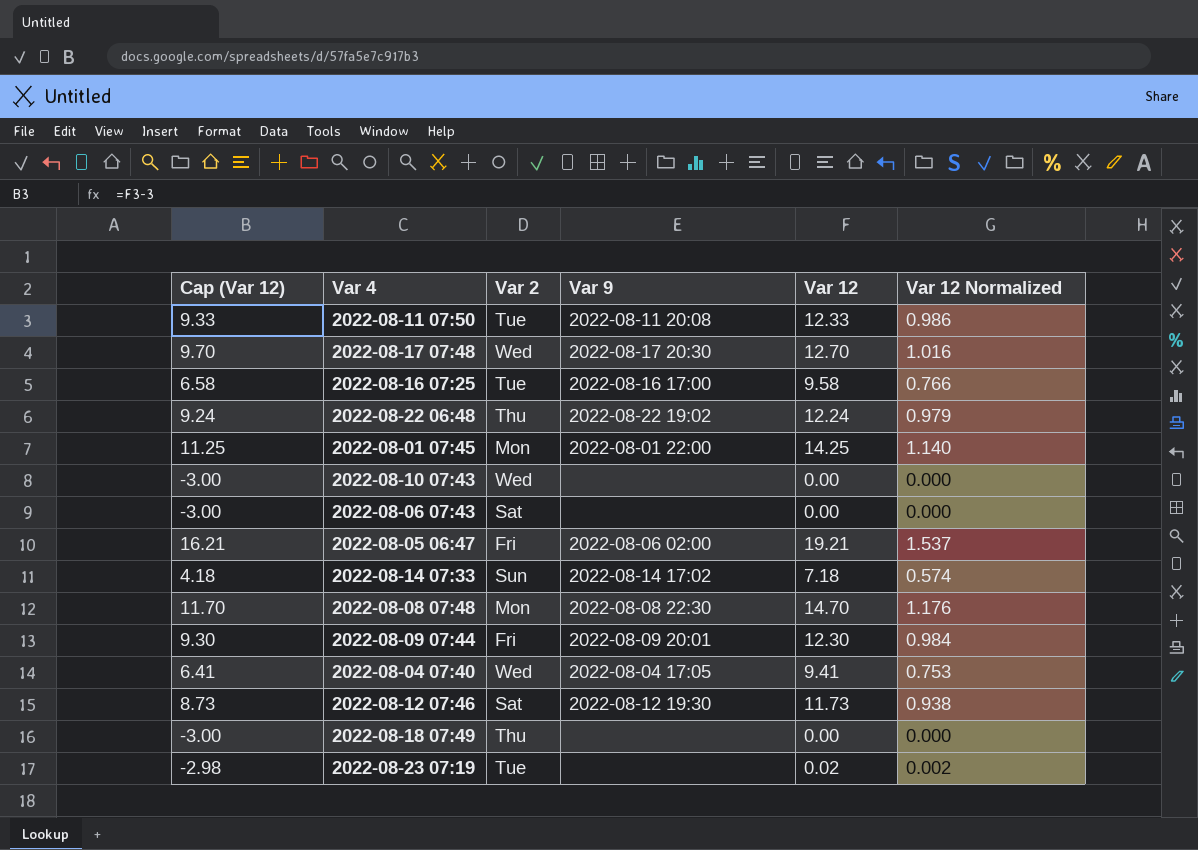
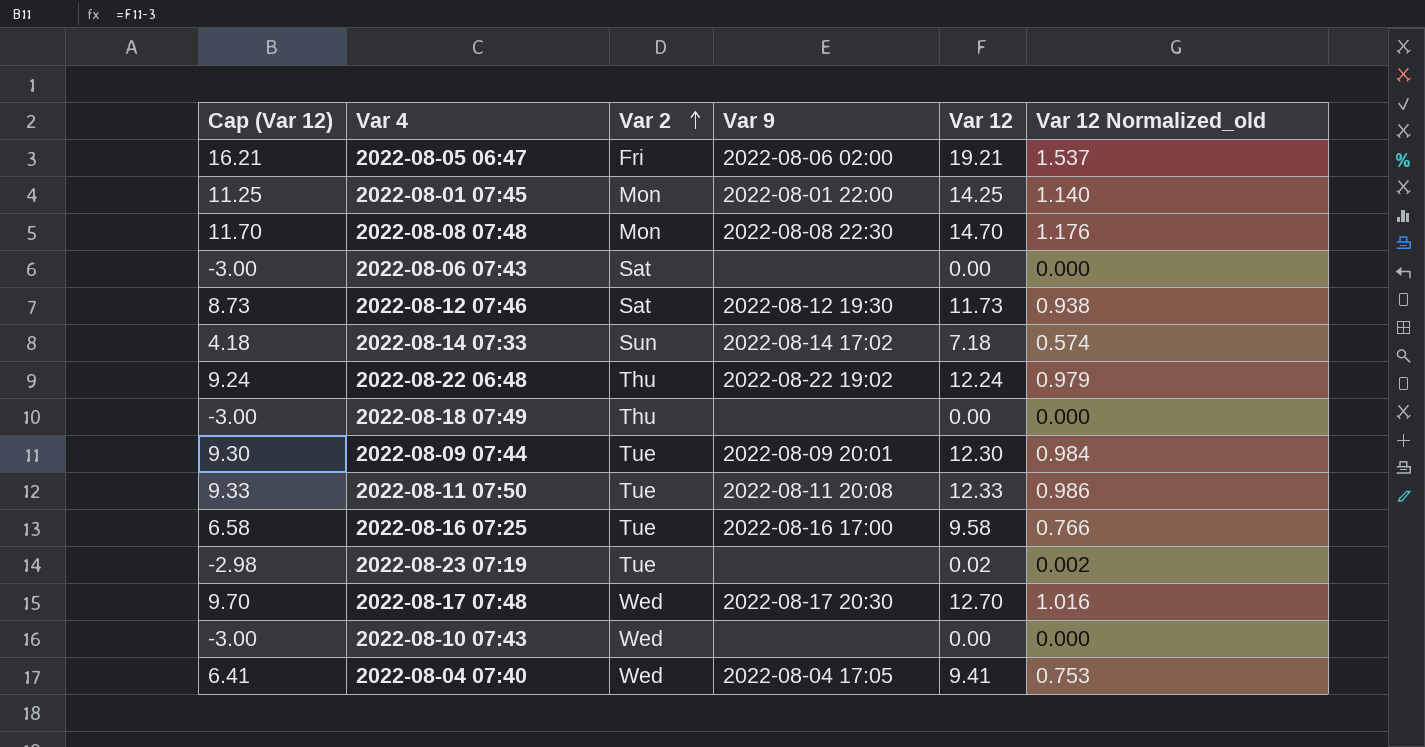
row order: none -> Var 2 ascending
column name: Var 12 Normalized -> Var 12 Normalized_old
2022-08-09 07:44 | Var 2: Fri -> Tue

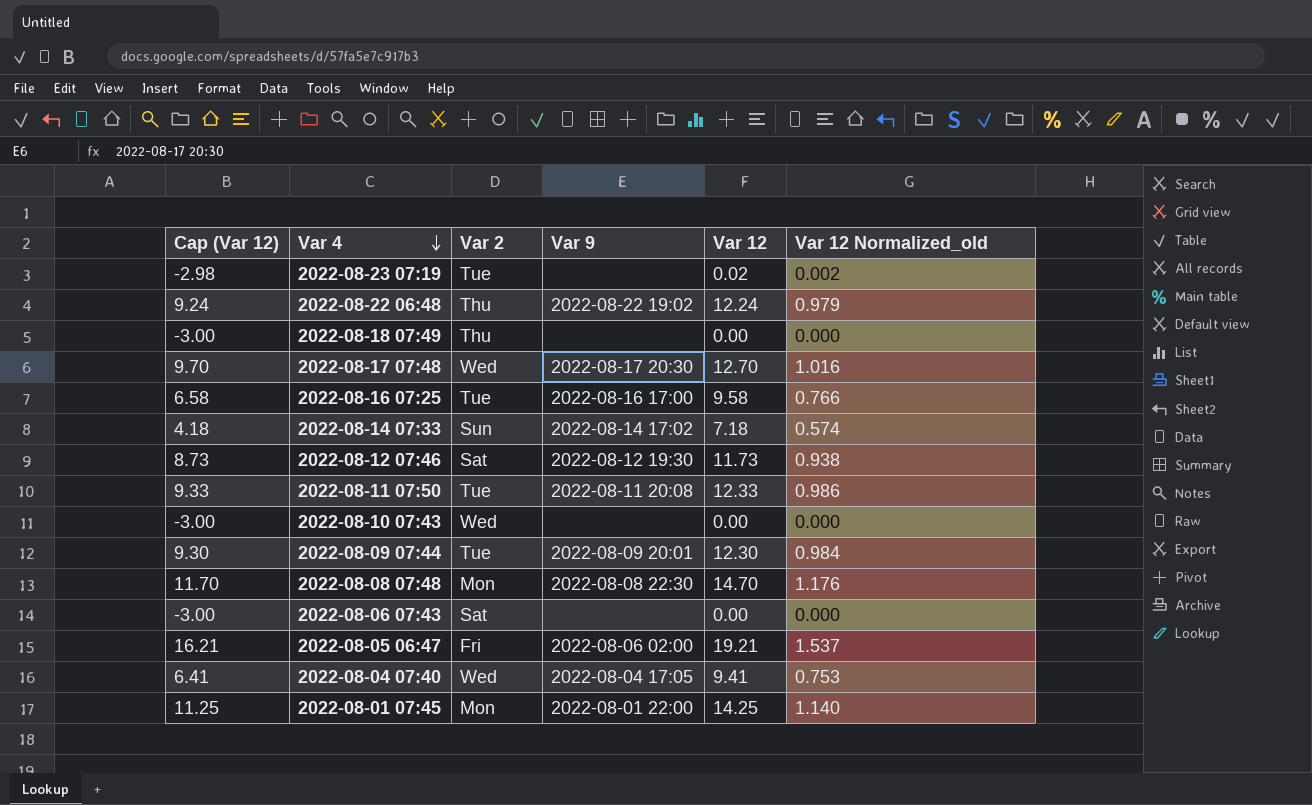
row order: Var 2 ascending -> Var 4 descending

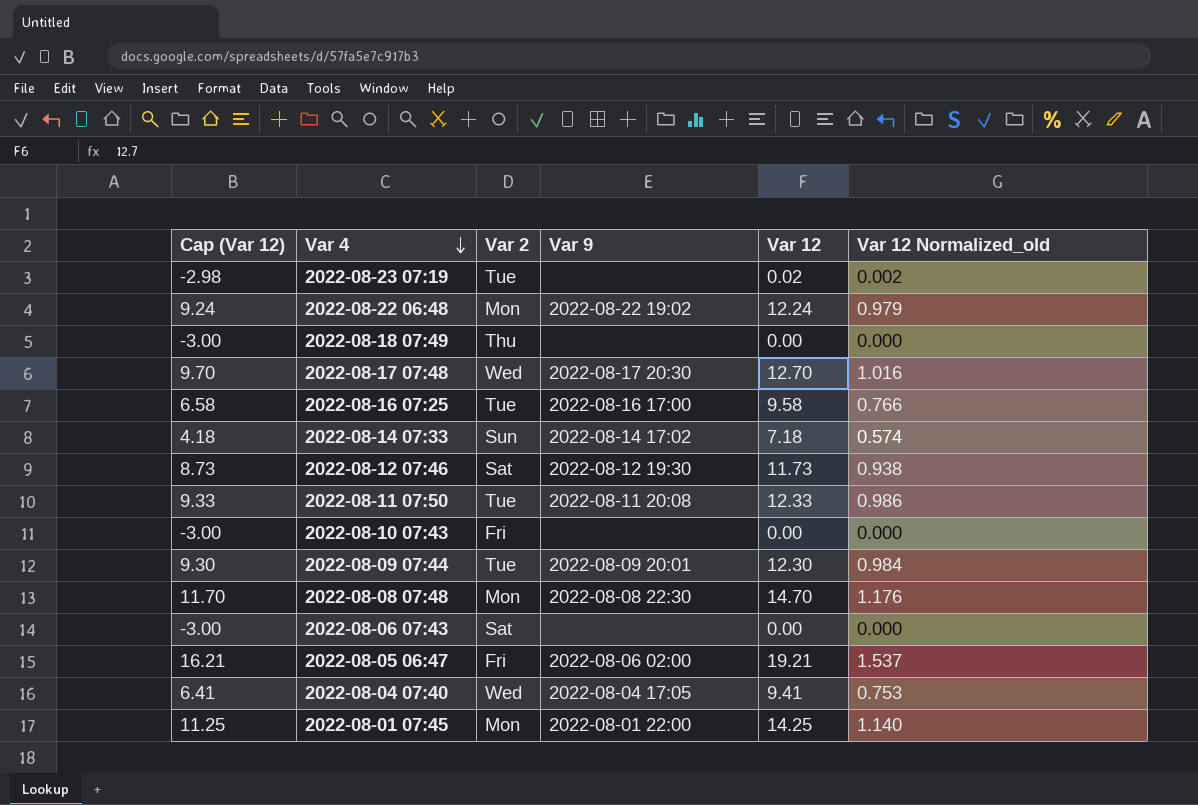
2022-08-22 06:48 | Var 2: Thu -> Mon
2022-08-10 07:43 | Var 2: Wed -> Fri

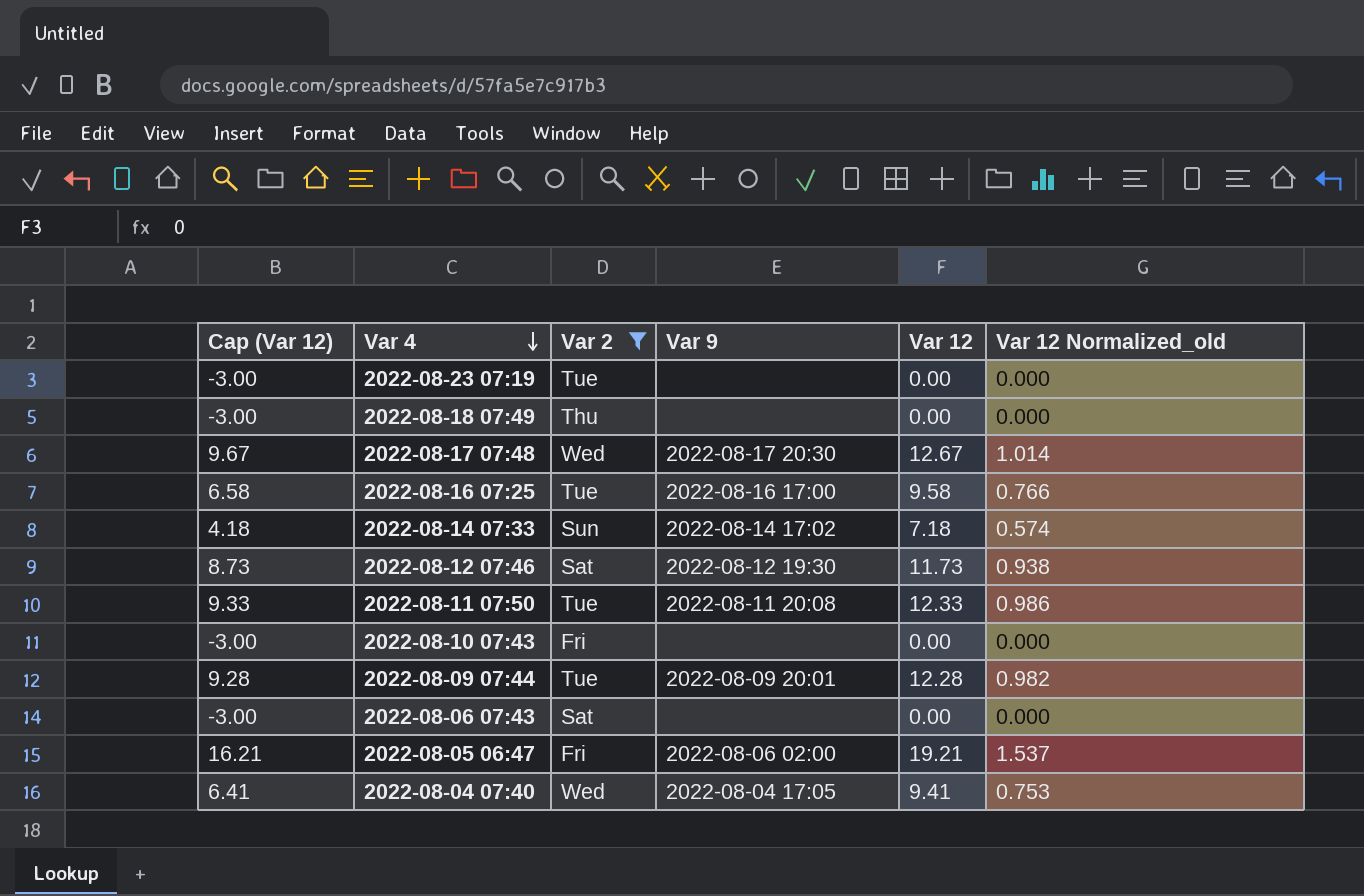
filter: none -> Var 2 != Mon
2022-08-23 07:19 | Cap (Var 12): -2.98 -> -3.00
2022-08-23 07:19 | Var 12: 0.02 -> 0.00
2022-08-23 07:19 | Var 12 Normalized_old: 0.002 -> 0.000
2022-08-17 07:48 | Cap (Var 12): 9.70 -> 9.67
2022-08-17 07:48 | Var 12: 12.70 -> 12.67
2022-08-17 07:48 | Var 12 Normalized_old: 1.016 -> 1.014
2022-08-09 07:44 | Cap (Var 12): 9.30 -> 9.28
2022-08-09 07:44 | Var 12: 12.30 -> 12.28
2022-08-09 07:44 | Var 12 Normalized_old: 0.984 -> 0.982

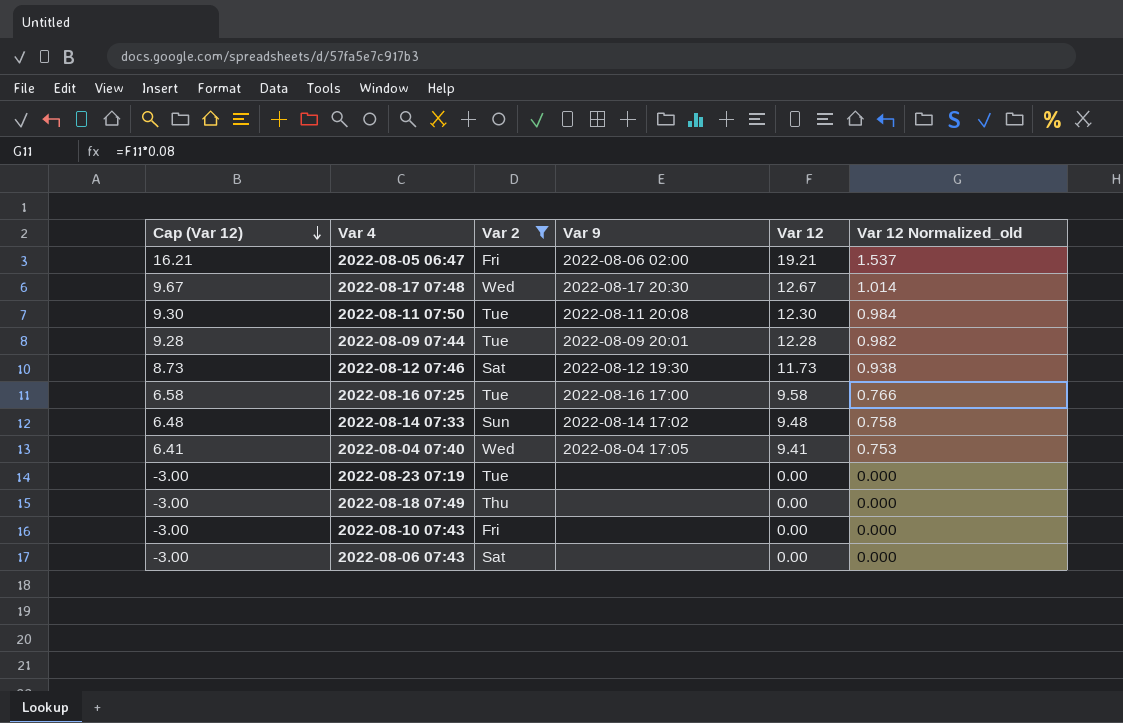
row order: Var 4 descending -> Cap (Var 12) descending
2022-08-11 07:50 | Cap (Var 12): 9.33 -> 9.30
2022-08-11 07:50 | Var 12: 12.33 -> 12.30
2022-08-11 07:50 | Var 12 Normalized_old: 0.986 -> 0.984
2022-08-14 07:33 | Cap (Var 12): 4.18 -> 6.48
2022-08-14 07:33 | Var 12: 7.18 -> 9.48
2022-08-14 07:33 | Var 12 Normalized_old: 0.574 -> 0.758

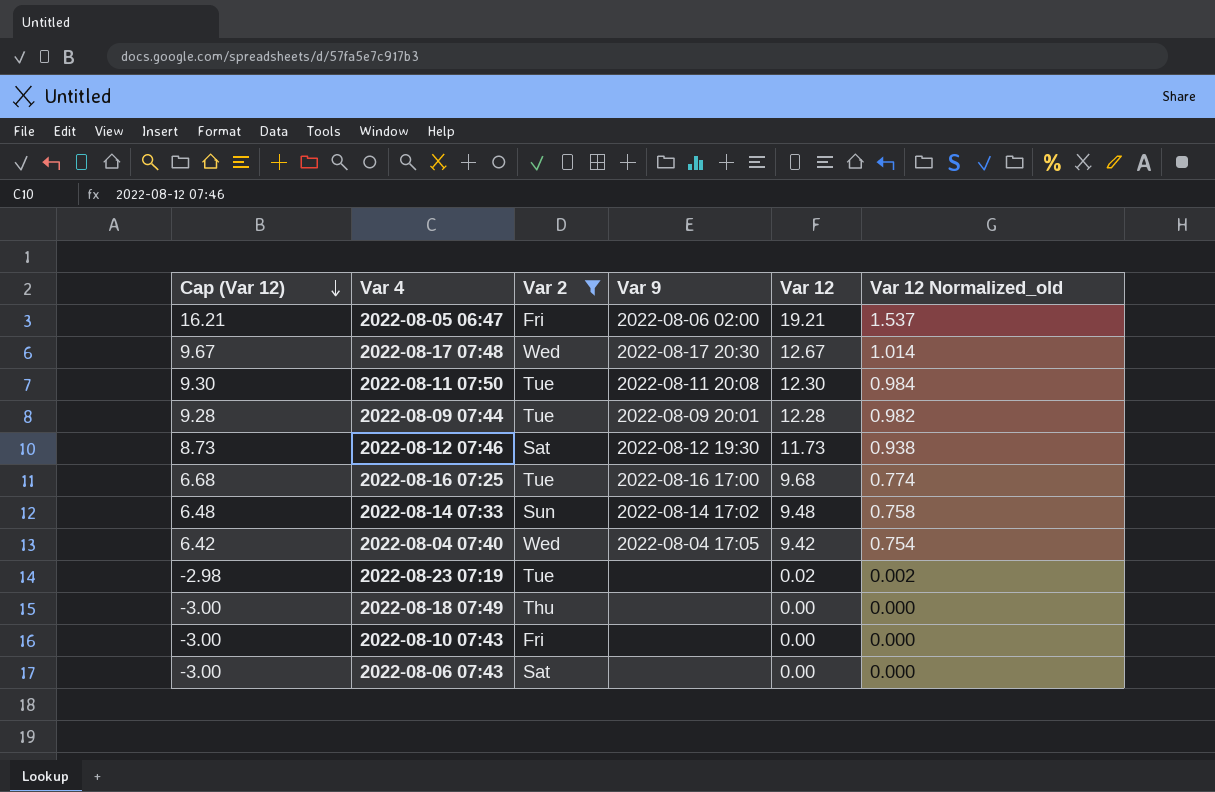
2022-08-16 07:25 | Cap (Var 12): 6.58 -> 6.68
2022-08-16 07:25 | Var 12: 9.58 -> 9.68
2022-08-16 07:25 | Var 12 Normalized_old: 0.766 -> 0.774
2022-08-04 07:40 | Cap (Var 12): 6.41 -> 6.42
2022-08-04 07:40 | Var 12: 9.41 -> 9.42
2022-08-04 07:40 | Var 12 Normalized_old: 0.753 -> 0.754
2022-08-23 07:19 | Cap (Var 12): -3.00 -> -2.98
2022-08-23 07:19 | Var 12: 0.00 -> 0.02
2022-08-23 07:19 | Var 12 Normalized_old: 0.000 -> 0.002

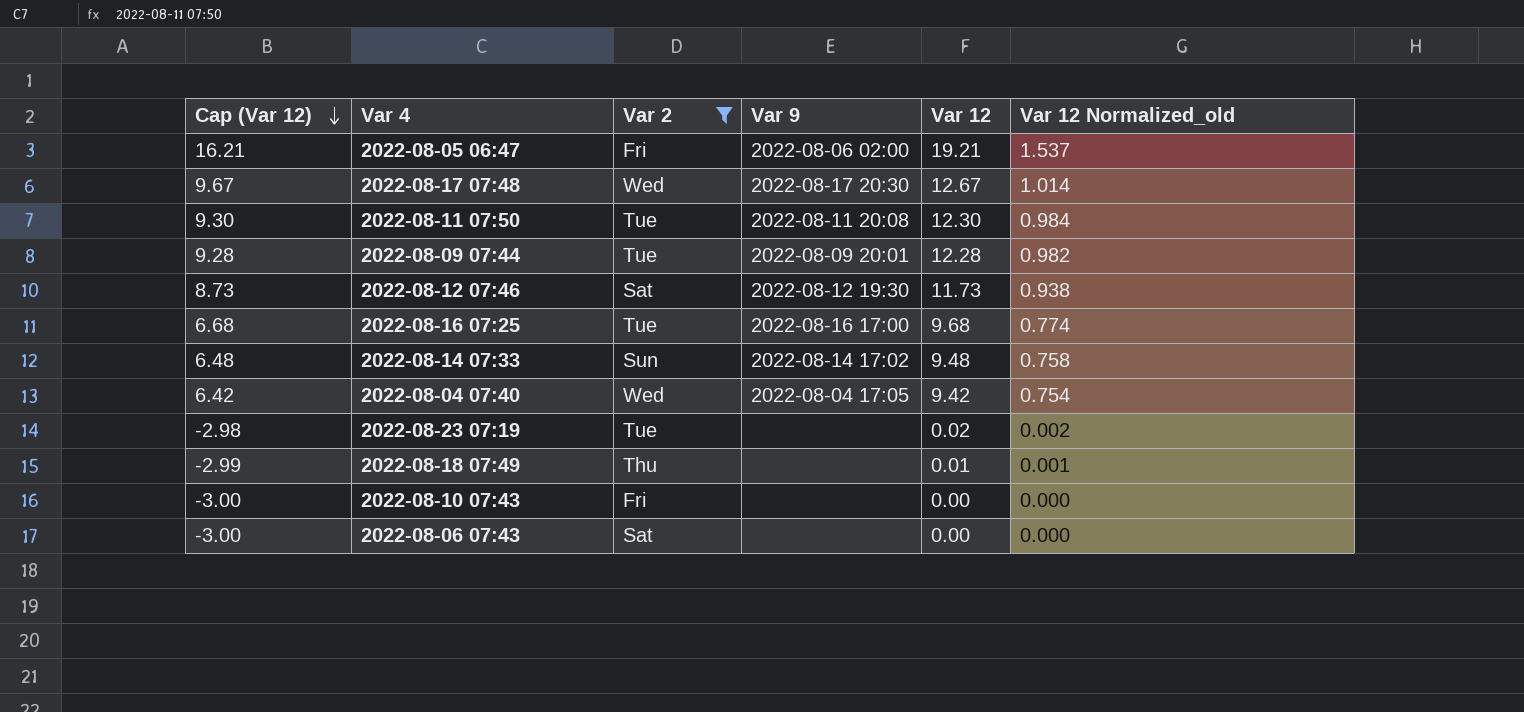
2022-08-18 07:49 | Cap (Var 12): -3.00 -> -2.99
2022-08-18 07:49 | Var 12: 0.00 -> 0.01
2022-08-18 07:49 | Var 12 Normalized_old: 0.000 -> 0.001

